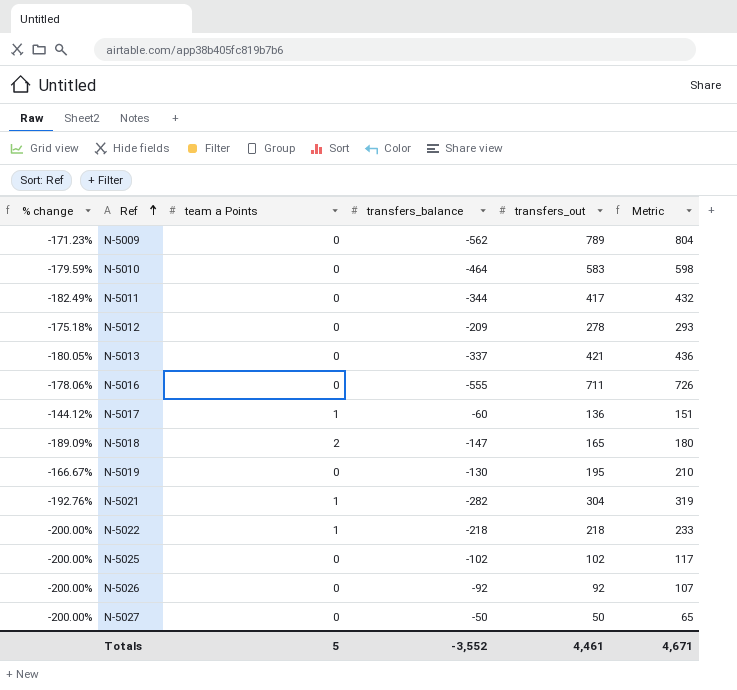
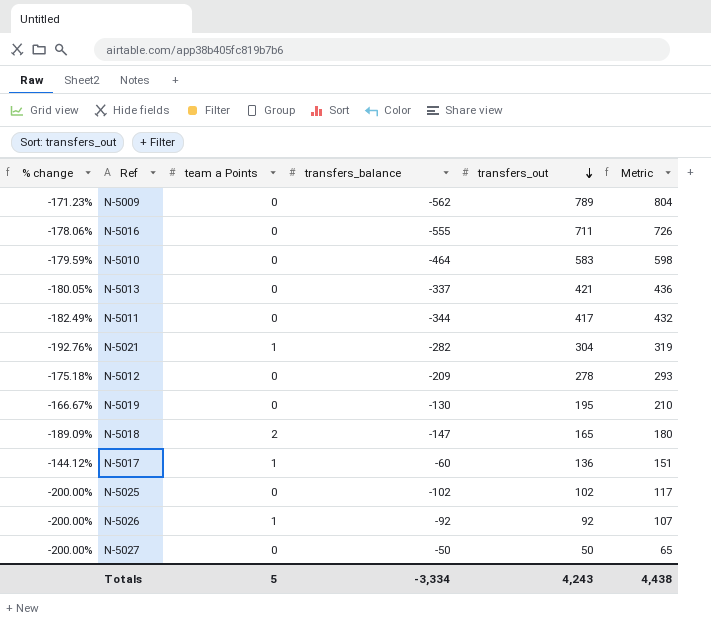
row order: Ref ascending -> transfers_out descending
row N-5022: -200.00% | 1 | -218 | 218 | 233 -> none
N-5026 | team a Points: 0 -> 1
Totals | transfers_balance: -3,552 -> -3,334
Totals | transfers_out: 4,461 -> 4,243
Totals | Metric: 4,671 -> 4,438

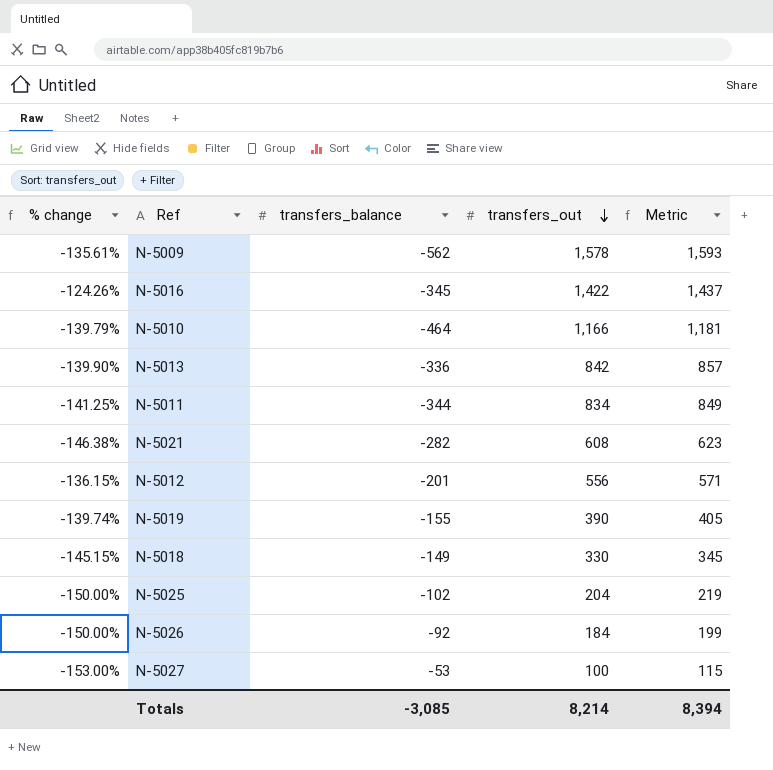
column team a Points | position: 3 -> none
row N-5017: -144.12% | 1 | -60 | 136 | 151 -> none
N-5009 | % change: -171.23% -> -135.61%
N-5009 | transfers_out: 789 -> 1,578
N-5009 | Metric: 804 -> 1,593
N-5016 | % change: -178.06% -> -124.26%
N-5016 | transfers_balance: -555 -> -345
N-5016 | transfers_out: 711 -> 1,422
N-5016 | Metric: 726 -> 1,437
N-5010 | % change: -179.59% -> -139.79%
N-5010 | transfers_out: 583 -> 1,166
N-5010 | Metric: 598 -> 1,181
N-5013 | % change: -180.05% -> -139.90%
N-5013 | transfers_balance: -337 -> -336
N-5013 | transfers_out: 421 -> 842
N-5013 | Metric: 436 -> 857
N-5011 | % change: -182.49% -> -141.25%
N-5011 | transfers_out: 417 -> 834
N-5011 | Metric: 432 -> 849
N-5021 | % change: -192.76% -> -146.38%
N-5021 | transfers_out: 304 -> 608
N-5021 | Metric: 319 -> 623
N-5012 | % change: -175.18% -> -136.15%
N-5012 | transfers_balance: -209 -> -201
N-5012 | transfers_out: 278 -> 556
N-5012 | Metric: 293 -> 571
N-5019 | % change: -166.67% -> -139.74%
N-5019 | transfers_balance: -130 -> -155
N-5019 | transfers_out: 195 -> 390
N-5019 | Metric: 210 -> 405
N-5018 | % change: -189.09% -> -145.15%
N-5018 | transfers_balance: -147 -> -149
N-5018 | transfers_out: 165 -> 330
N-5018 | Metric: 180 -> 345
N-5025 | % change: -200.00% -> -150.00%
N-5025 | transfers_out: 102 -> 204
N-5025 | Metric: 117 -> 219
N-5026 | % change: -200.00% -> -150.00%
N-5026 | transfers_out: 92 -> 184
N-5026 | Metric: 107 -> 199
N-5027 | % change: -200.00% -> -153.00%
N-5027 | transfers_balance: -50 -> -53
N-5027 | transfers_out: 50 -> 100
N-5027 | Metric: 65 -> 115
Totals | transfers_balance: -3,334 -> -3,085
Totals | transfers_out: 4,243 -> 8,214
Totals | Metric: 4,438 -> 8,394

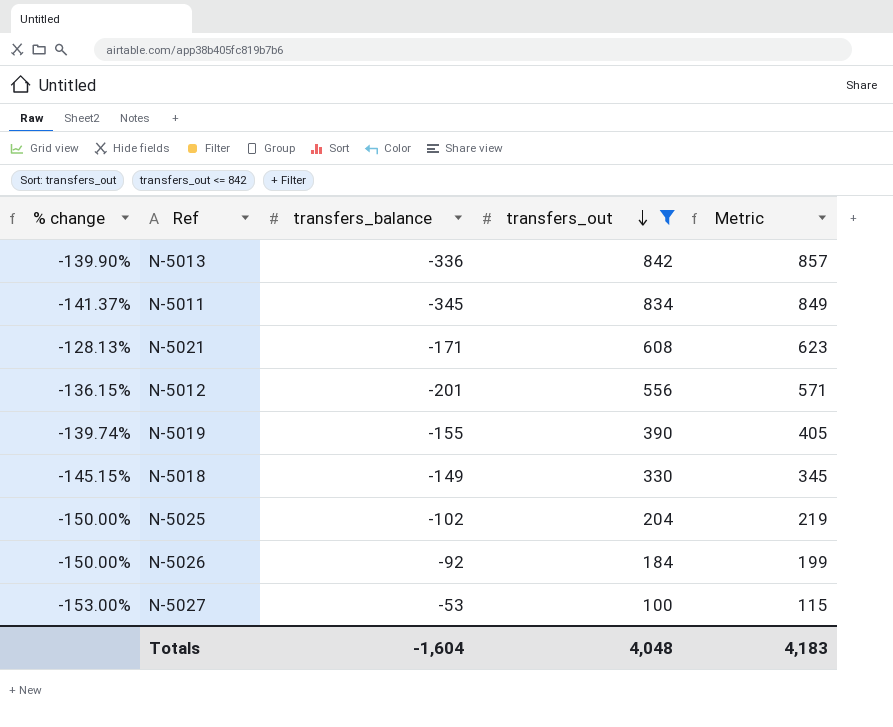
filter: none -> transfers_out <= 842
N-5011 | % change: -141.25% -> -141.37%
N-5011 | transfers_balance: -344 -> -345
N-5021 | % change: -146.38% -> -128.13%
N-5021 | transfers_balance: -282 -> -171
Totals | transfers_balance: -3,085 -> -1,604
Totals | transfers_out: 8,214 -> 4,048
Totals | Metric: 8,394 -> 4,183

